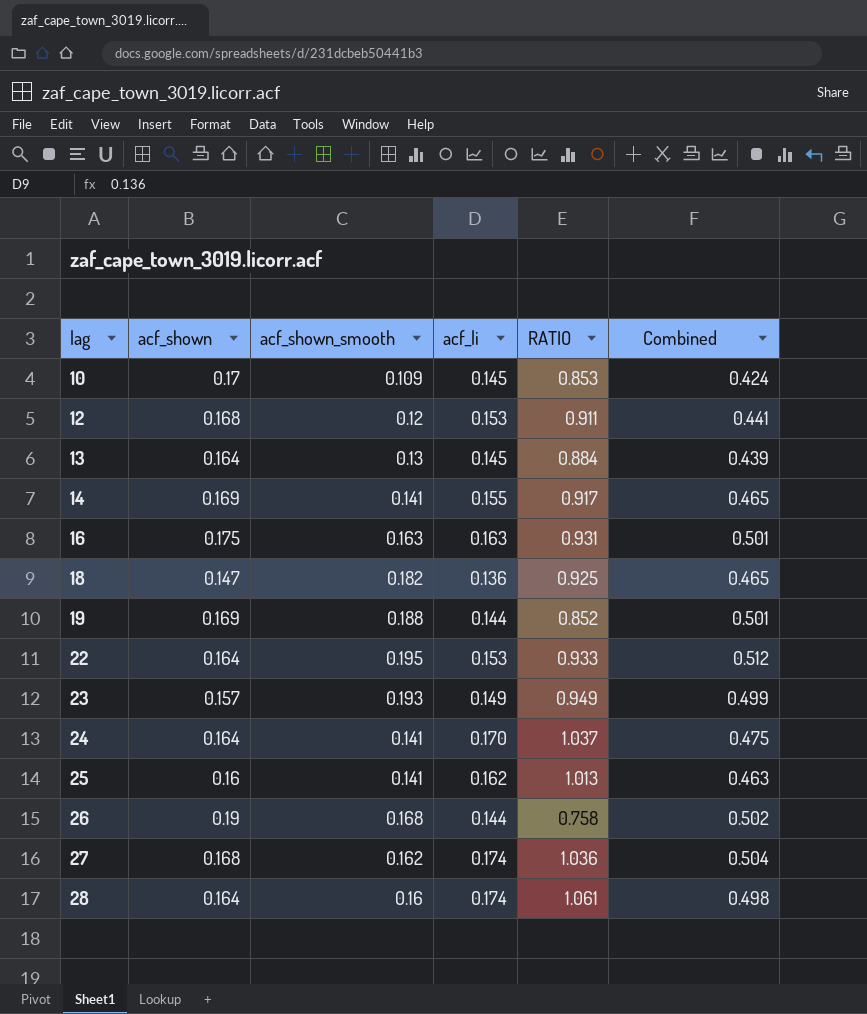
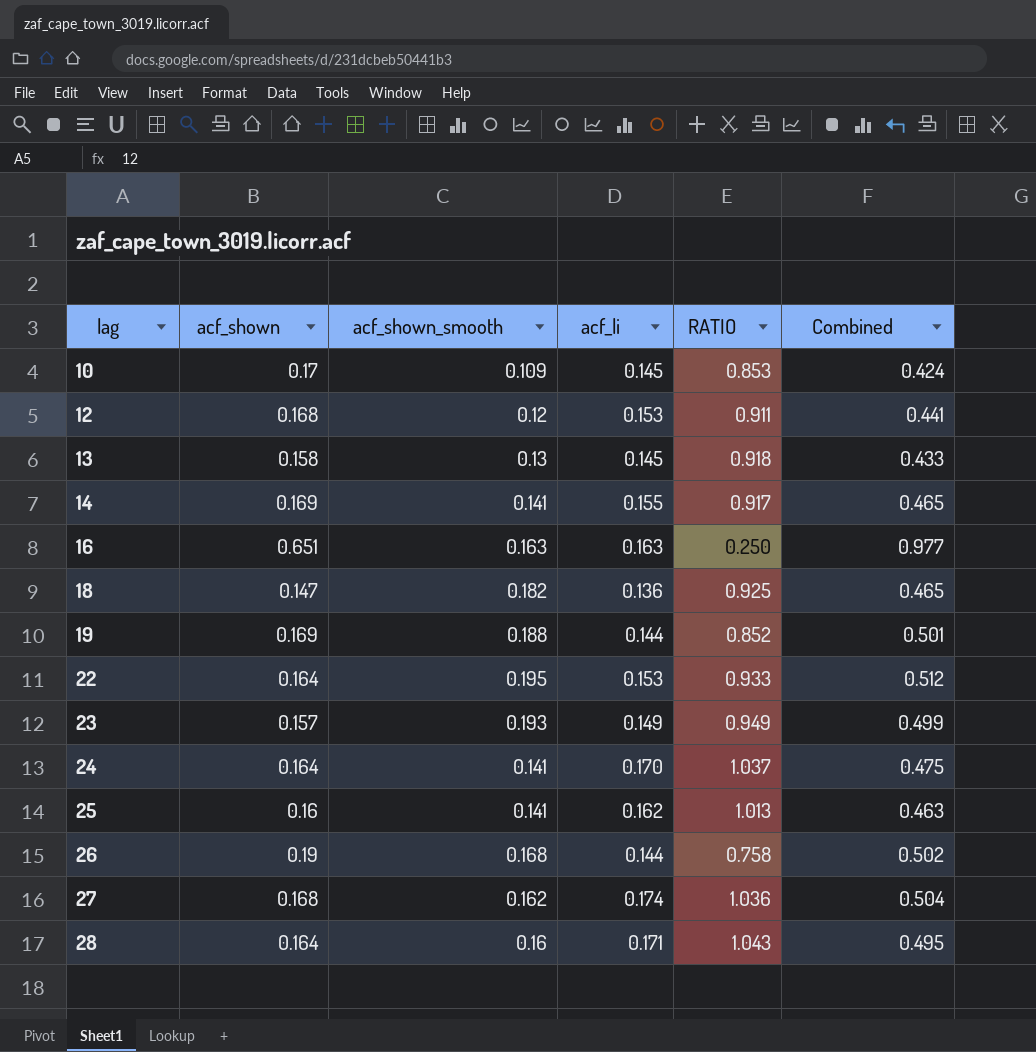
13 | acf_shown: 0.164 -> 0.158
13 | RATIO: 0.884 -> 0.918
13 | Combined: 0.439 -> 0.433
16 | acf_shown: 0.175 -> 0.651
16 | RATIO: 0.931 -> 0.250
16 | Combined: 0.501 -> 0.977
28 | acf_li: 0.174 -> 0.171
28 | RATIO: 1.061 -> 1.043
28 | Combined: 0.498 -> 0.495

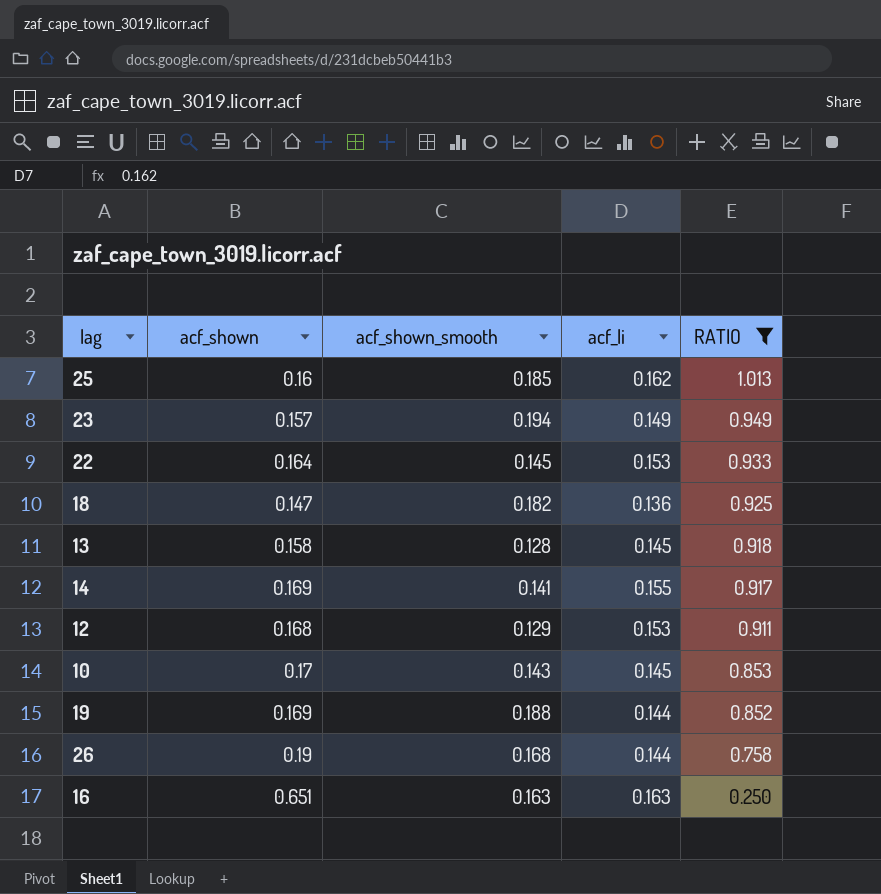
filter: none -> RATIO <= 1.013
row order: lag ascending -> RATIO descending
column Combined | formula: [acf_shown] + [acf_shown_smooth] + [acf_li] -> none
25 | acf_shown_smooth: 0.141 -> 0.185
23 | acf_shown_smooth: 0.193 -> 0.194
22 | acf_shown_smooth: 0.195 -> 0.145
13 | acf_shown_smooth: 0.13 -> 0.128
12 | acf_shown_smooth: 0.12 -> 0.129
10 | acf_shown_smooth: 0.109 -> 0.143

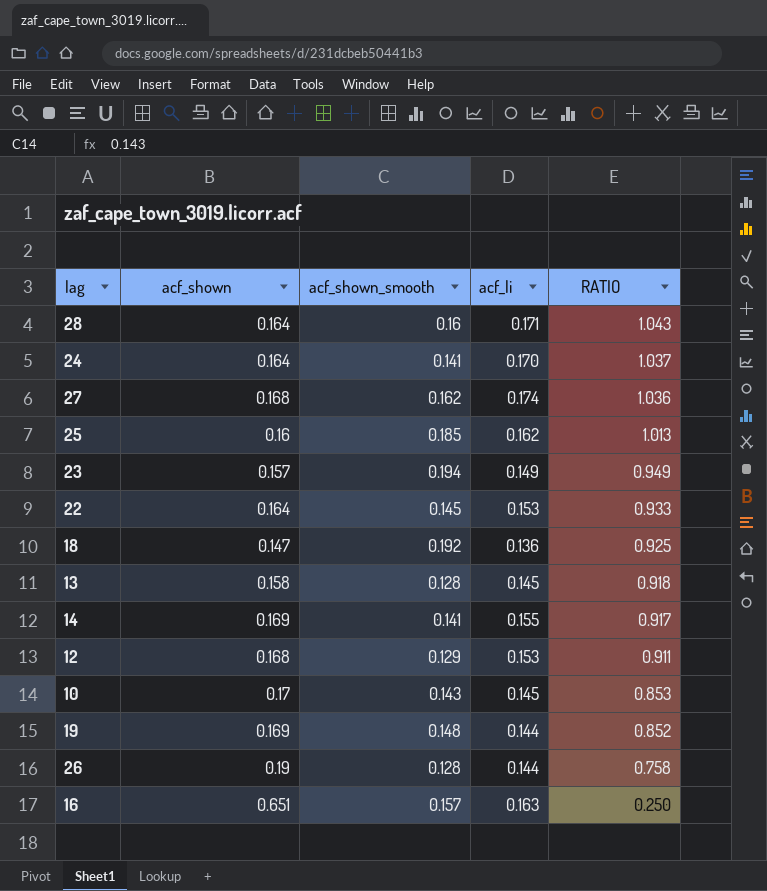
filter: RATIO <= 1.013 -> none
18 | acf_shown_smooth: 0.182 -> 0.192
19 | acf_shown_smooth: 0.188 -> 0.148
26 | acf_shown_smooth: 0.168 -> 0.128
16 | acf_shown_smooth: 0.163 -> 0.157

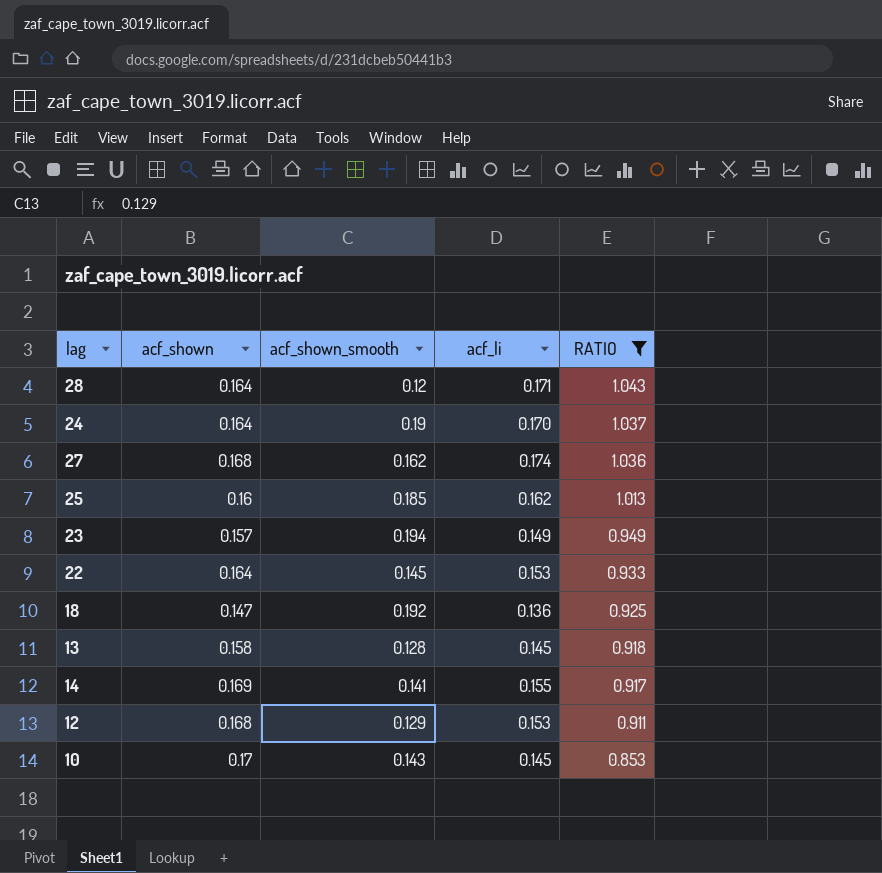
filter: none -> RATIO >= 0.853
28 | acf_shown_smooth: 0.16 -> 0.12
24 | acf_shown_smooth: 0.141 -> 0.19

